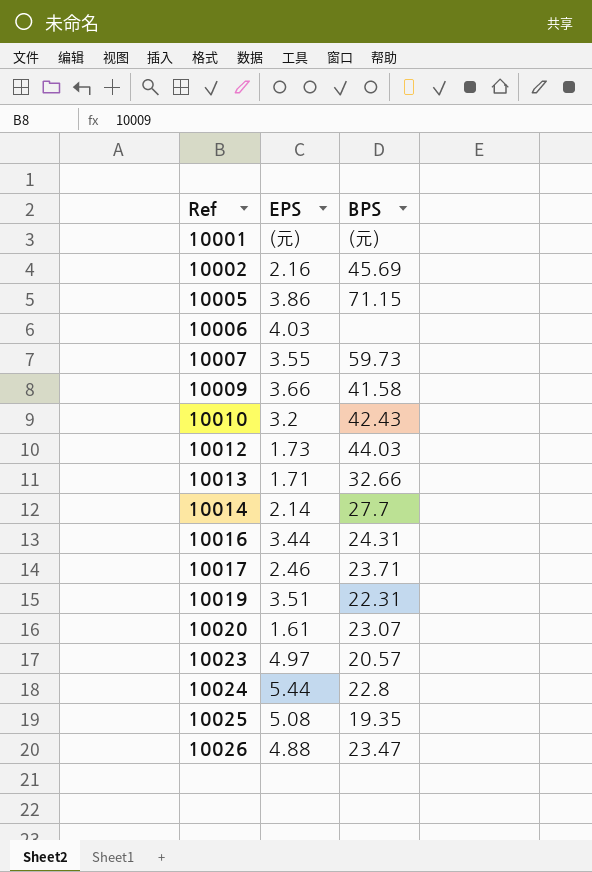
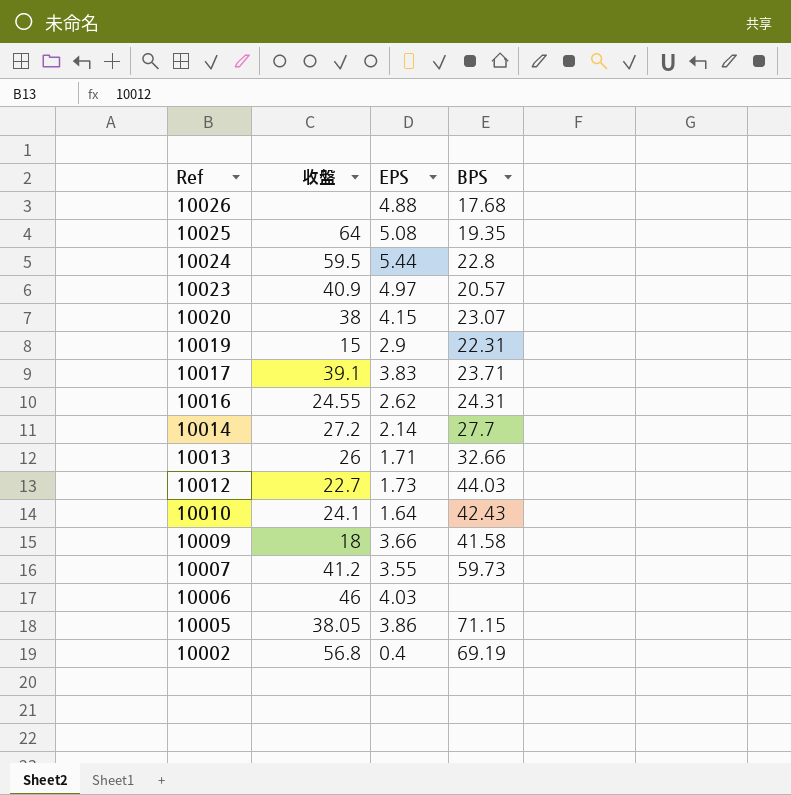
row order: Ref ascending -> Ref descending
column 收盤 | position: none -> 2
row 10001: (元) | (元) -> none
10026 | BPS: 23.47 -> 17.68
10020 | EPS: 1.61 -> 4.15
10019 | EPS: 3.51 -> 2.9
10017 | EPS: 2.46 -> 3.83
10016 | EPS: 3.44 -> 2.62
10010 | EPS: 3.2 -> 1.64
10002 | EPS: 2.16 -> 0.4
10002 | BPS: 45.69 -> 69.19

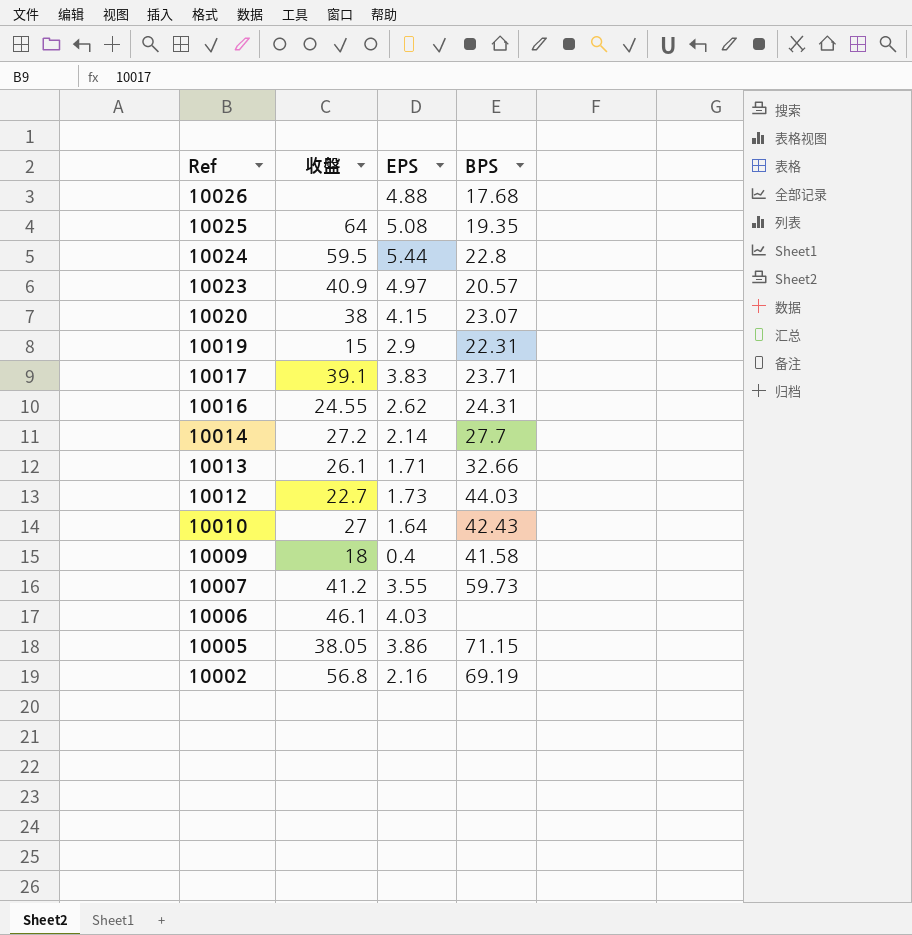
10013 | 收盤: 26 -> 26.1
10010 | 收盤: 24.1 -> 27
10009 | EPS: 3.66 -> 0.4
10006 | 收盤: 46 -> 46.1
10002 | EPS: 0.4 -> 2.16

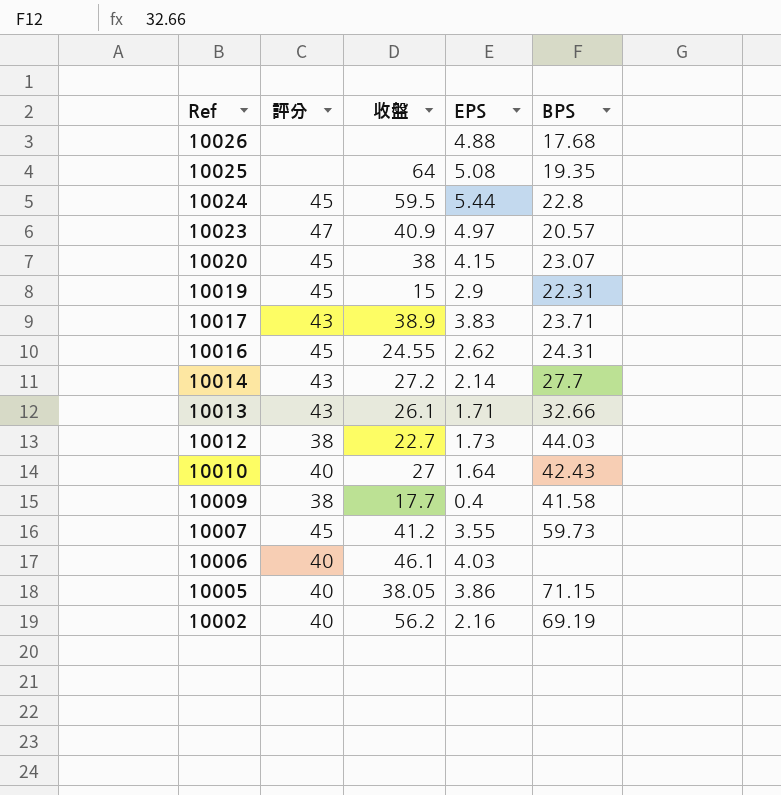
column 評分 | position: none -> 2
10017 | 收盤: 39.1 -> 38.9
10009 | 收盤: 18 -> 17.7
10002 | 收盤: 56.8 -> 56.2

